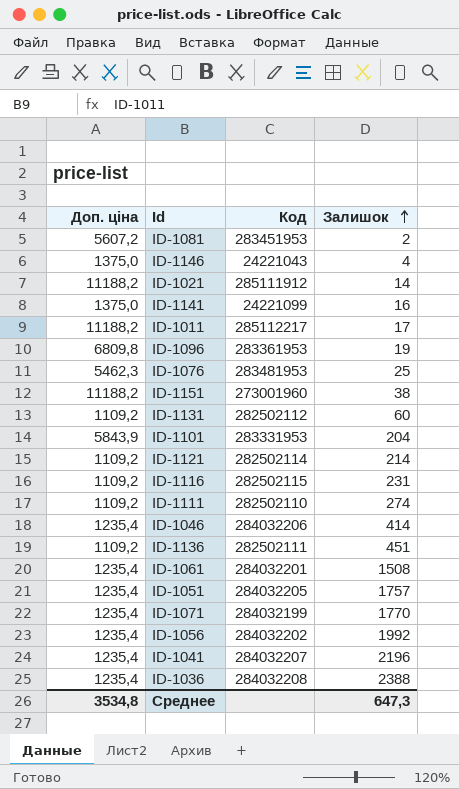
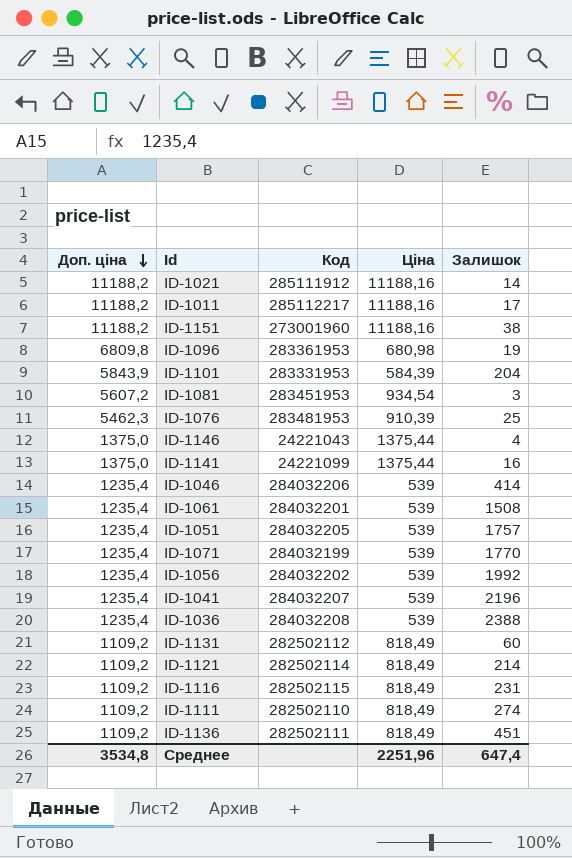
row order: Залишок ascending -> Доп. ціна descending
column Ціна | position: none -> 4
ID-1081 | Залишок: 2 -> 3
Среднее | Залишок: 647,3 -> 647,4

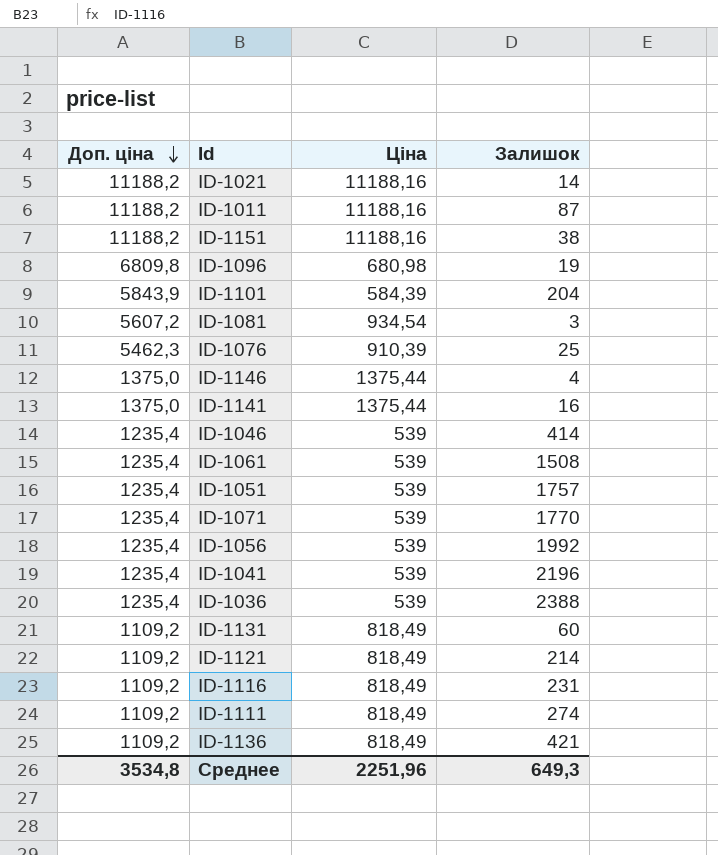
column Код | position: 3 -> none
ID-1011 | Залишок: 17 -> 87
ID-1136 | Залишок: 451 -> 421
Среднее | Залишок: 647,4 -> 649,3

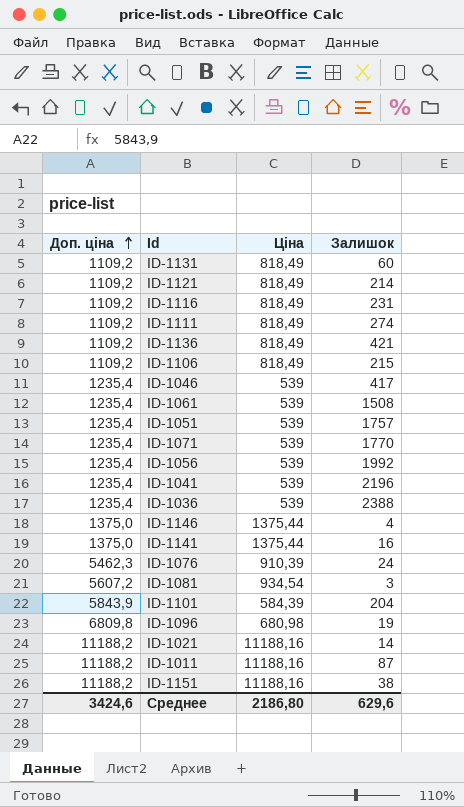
row order: Доп. ціна descending -> Доп. ціна ascending
row ID-1106: none -> 1109,2 | 818,49 | 215
ID-1046 | Залишок: 414 -> 417
ID-1076 | Залишок: 25 -> 24
Среднее | Доп. ціна: 3534,8 -> 3424,6
Среднее | Ціна: 2251,96 -> 2186,80
Среднее | Залишок: 649,3 -> 629,6

